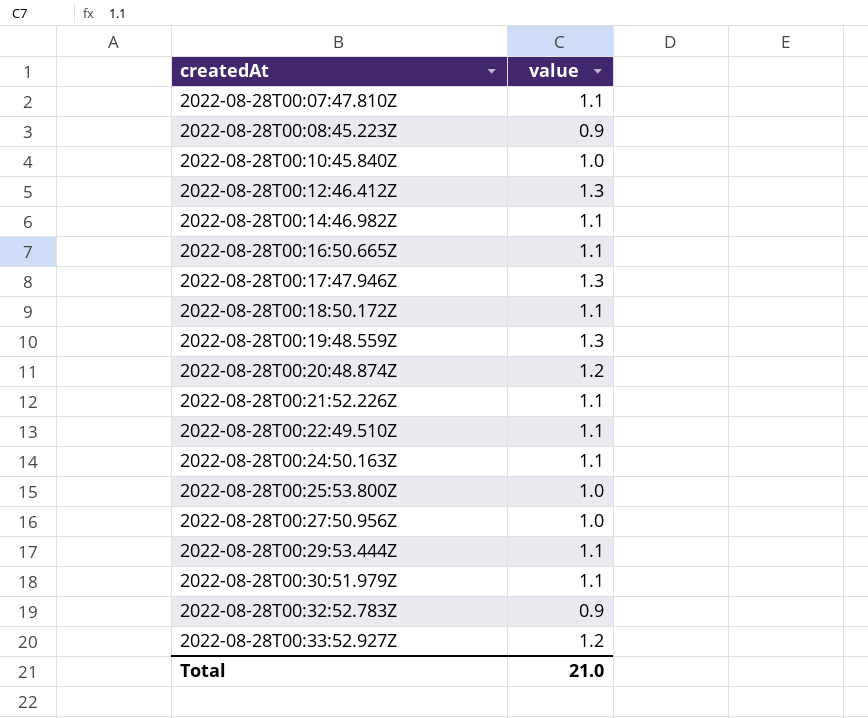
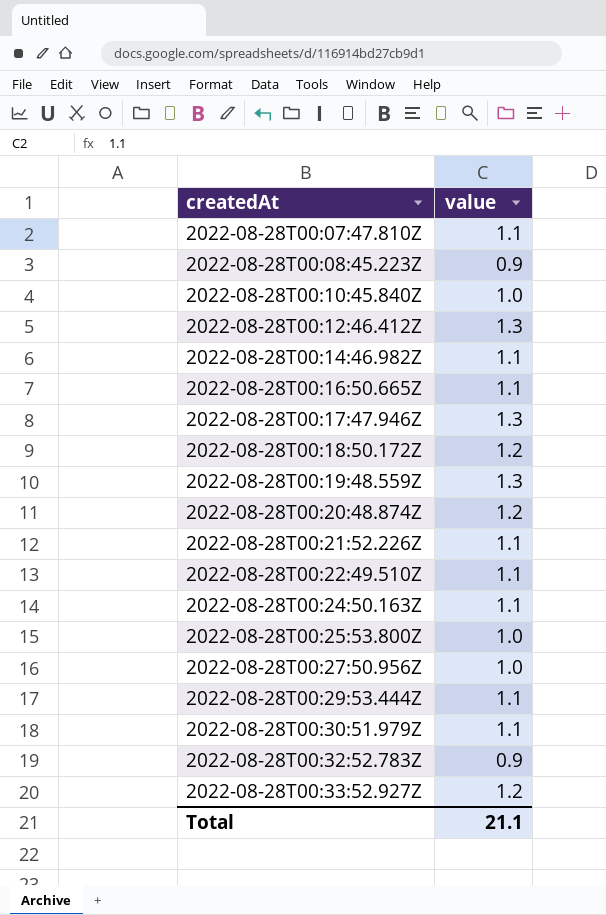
2022-08-28T00:18:50.172Z | value: 1.1 -> 1.2
Total | value: 21.0 -> 21.1

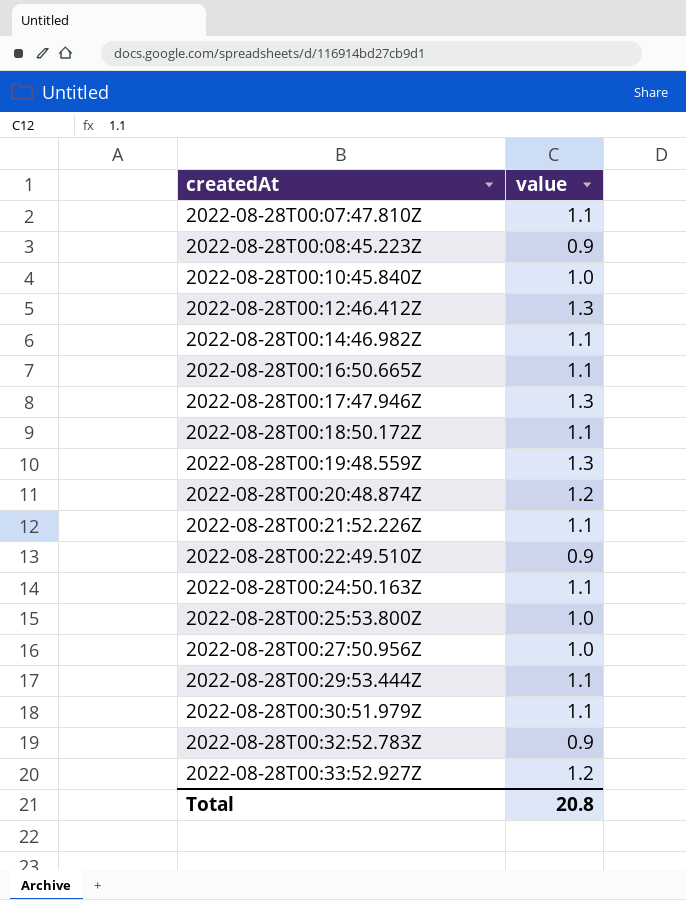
2022-08-28T00:18:50.172Z | value: 1.2 -> 1.1
2022-08-28T00:22:49.510Z | value: 1.1 -> 0.9
Total | value: 21.1 -> 20.8

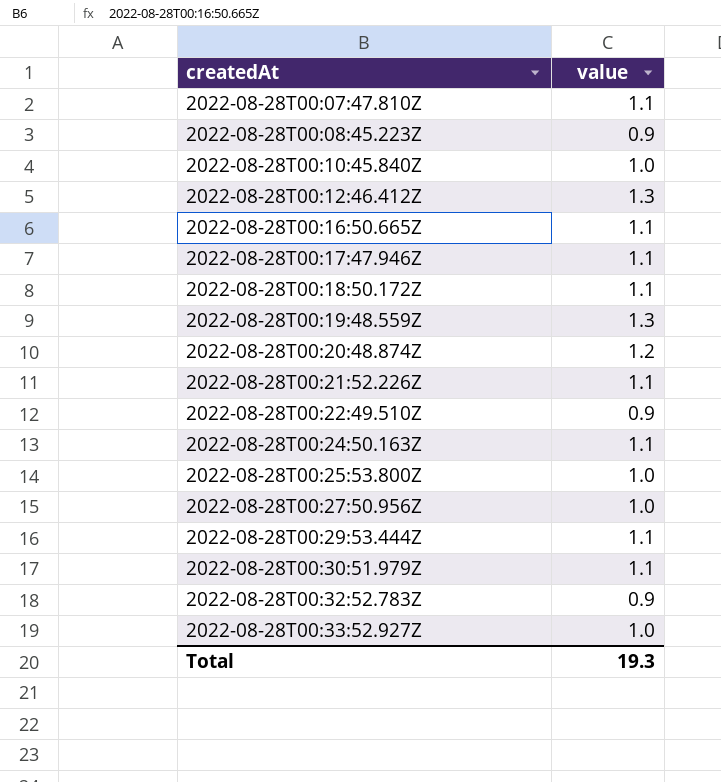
row 2022-08-28T00:14:46.982Z: 1.1 -> none
2022-08-28T00:17:47.946Z | value: 1.3 -> 1.1
2022-08-28T00:33:52.927Z | value: 1.2 -> 1.0
Total | value: 20.8 -> 19.3

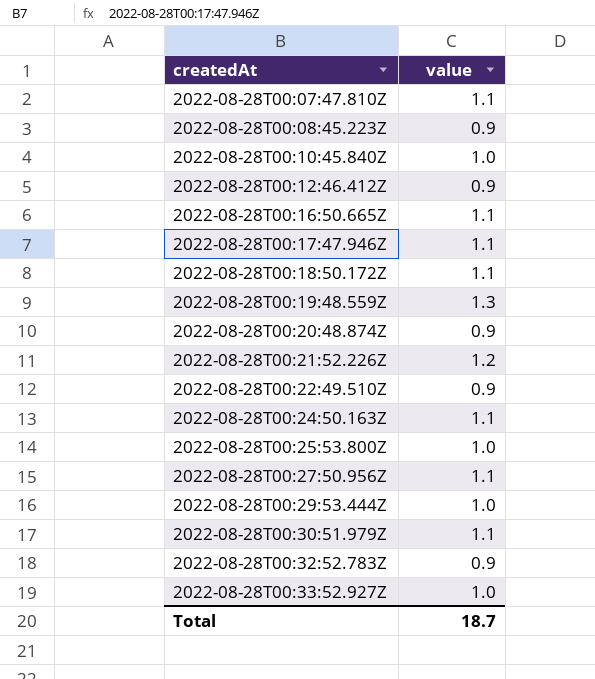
2022-08-28T00:12:46.412Z | value: 1.3 -> 0.9
2022-08-28T00:20:48.874Z | value: 1.2 -> 0.9
2022-08-28T00:21:52.226Z | value: 1.1 -> 1.2
2022-08-28T00:27:50.956Z | value: 1.0 -> 1.1
2022-08-28T00:29:53.444Z | value: 1.1 -> 1.0
Total | value: 19.3 -> 18.7

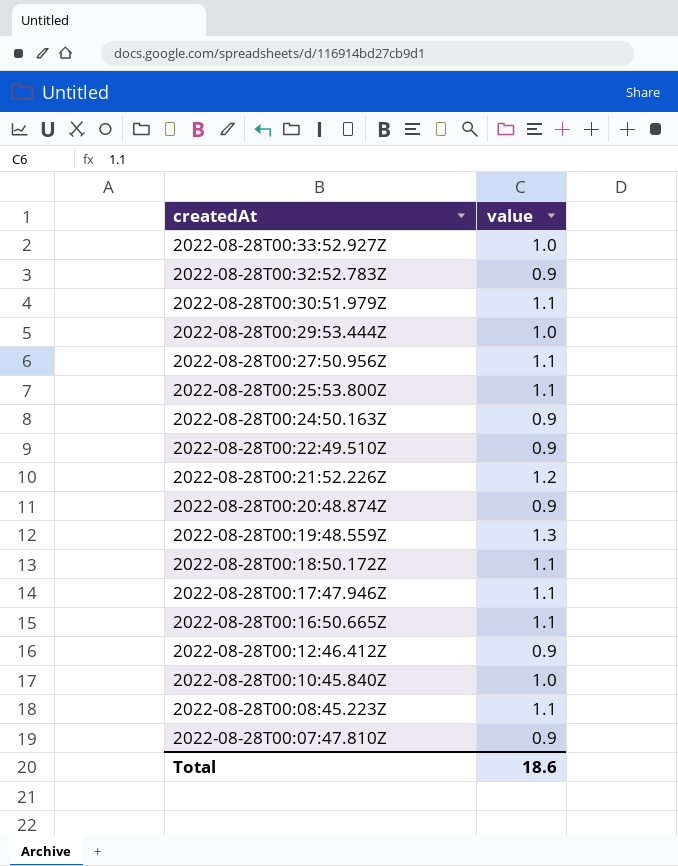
row order: createdAt ascending -> createdAt descending
2022-08-28T00:25:53.800Z | value: 1.0 -> 1.1
2022-08-28T00:24:50.163Z | value: 1.1 -> 0.9
2022-08-28T00:08:45.223Z | value: 0.9 -> 1.1
2022-08-28T00:07:47.810Z | value: 1.1 -> 0.9
Total | value: 18.7 -> 18.6

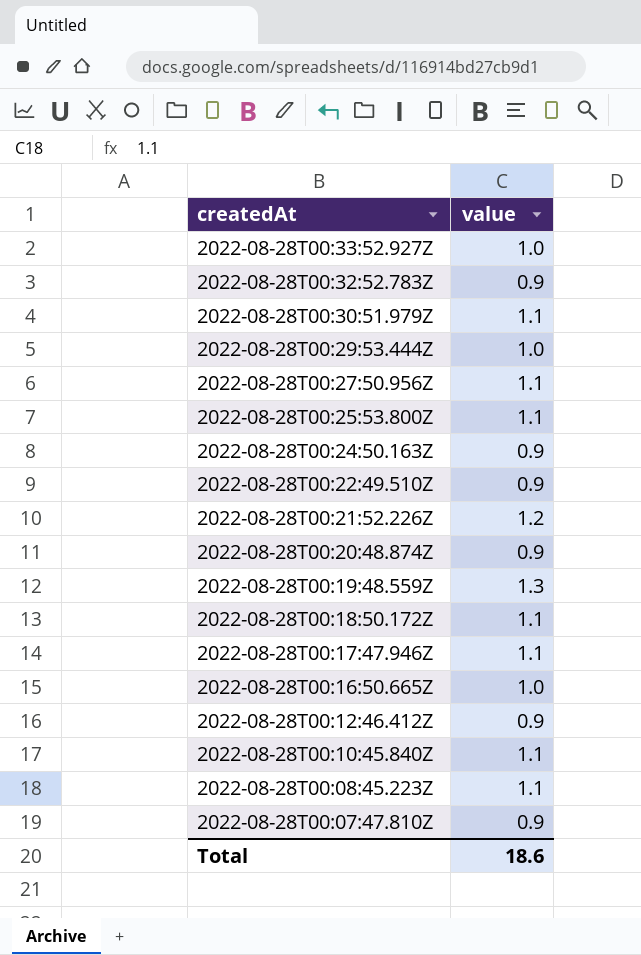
2022-08-28T00:16:50.665Z | value: 1.1 -> 1.0
2022-08-28T00:10:45.840Z | value: 1.0 -> 1.1

